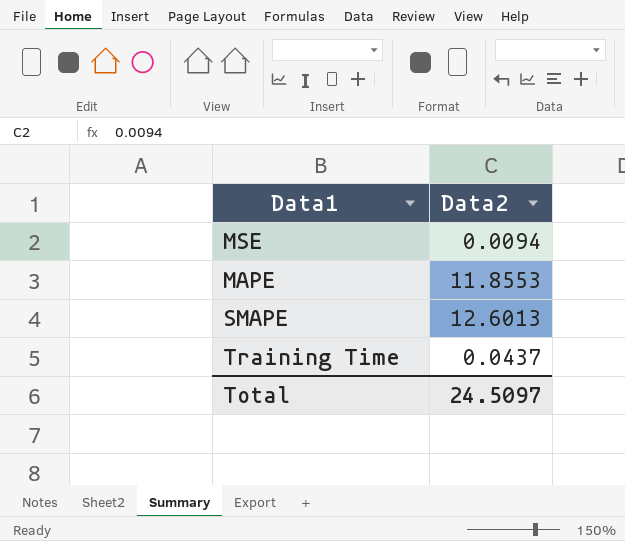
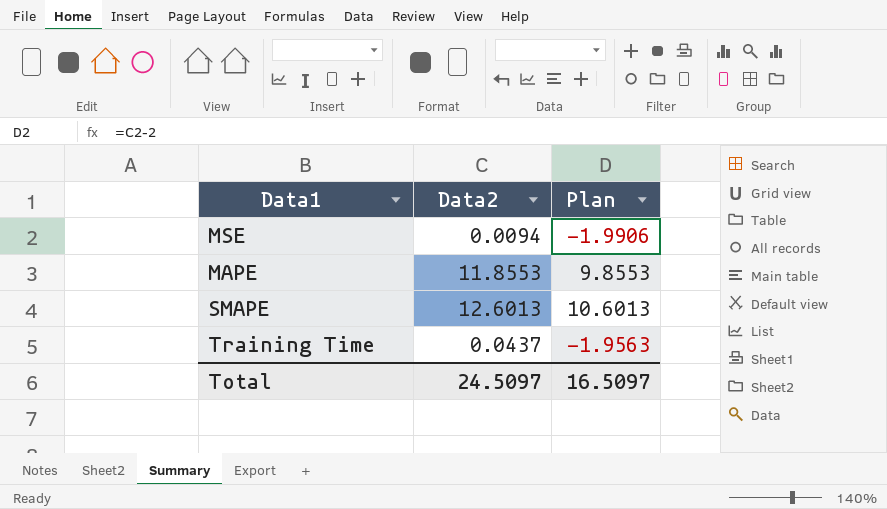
column Plan | formula: none -> [Data2] - 2

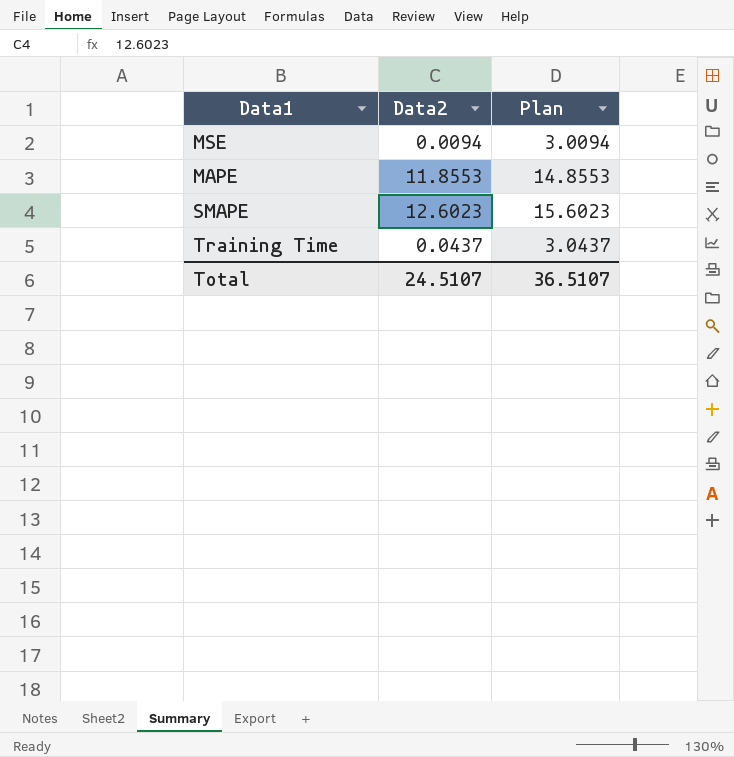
column Plan | formula: [Data2] - 2 -> [Data2] + 3
SMAPE | Data2: 12.6013 -> 12.6023
Total | Data2: 24.5097 -> 24.5107
Total | Plan: 16.5097 -> 36.5107

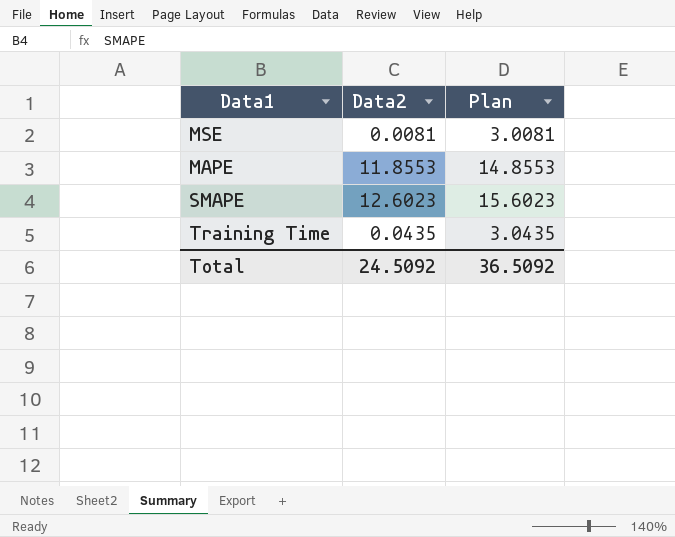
MSE | Data2: 0.0094 -> 0.0081
MSE | Plan: 3.0094 -> 3.0081
Training Time | Data2: 0.0437 -> 0.0435
Training Time | Plan: 3.0437 -> 3.0435
Total | Data2: 24.5107 -> 24.5092
Total | Plan: 36.5107 -> 36.5092

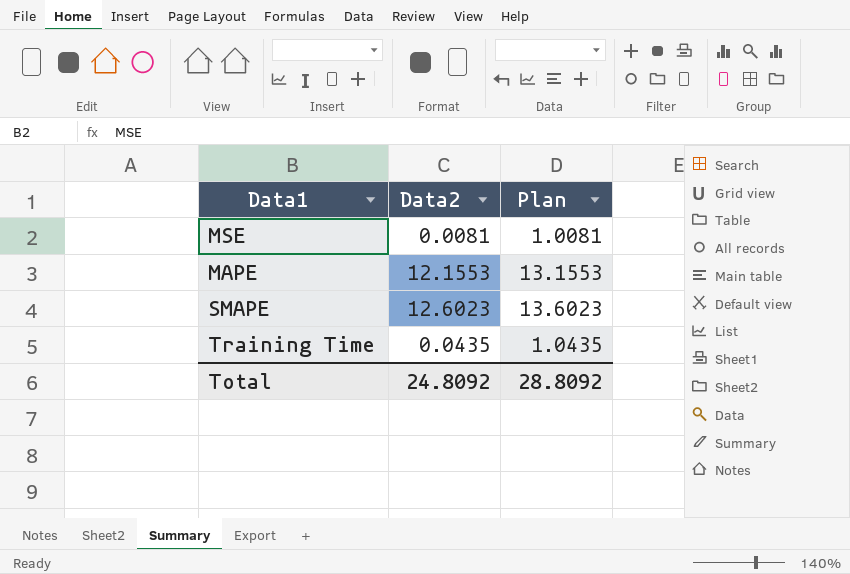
column Plan | formula: [Data2] + 3 -> [Data2] + 1
MAPE | Data2: 11.8553 -> 12.1553
Total | Data2: 24.5092 -> 24.8092
Total | Plan: 36.5092 -> 28.8092

